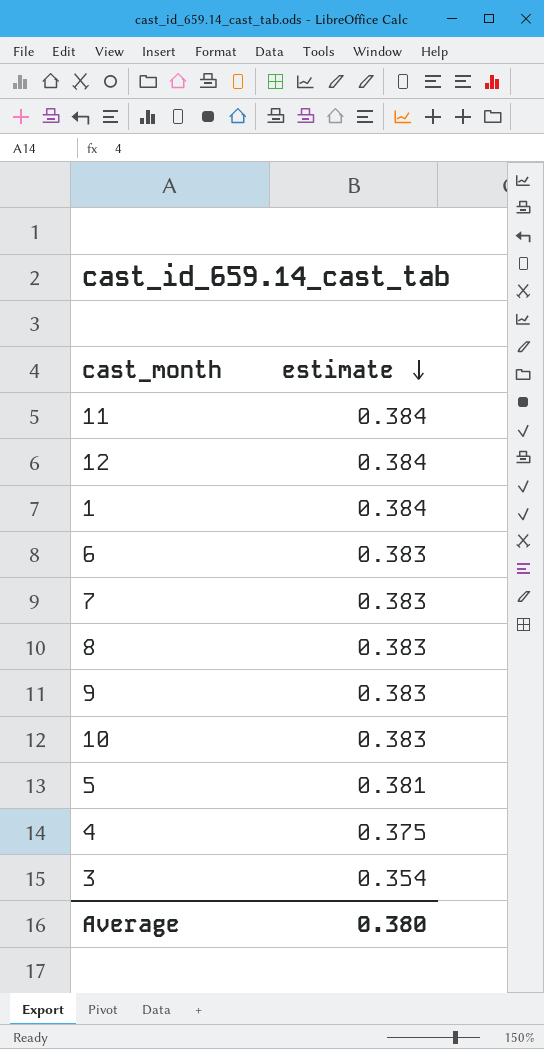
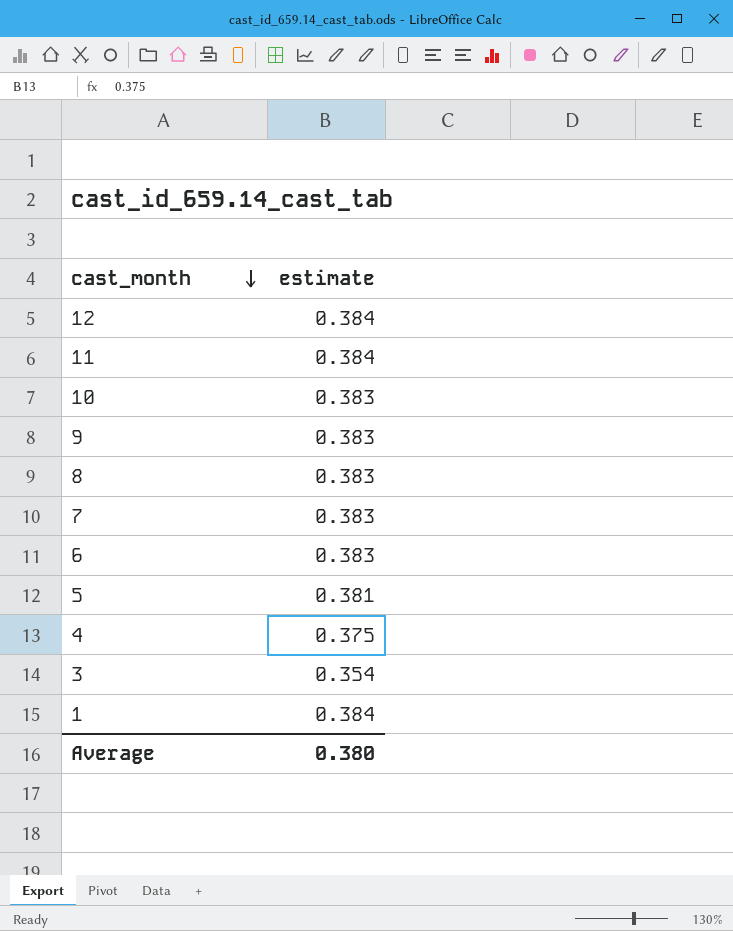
row order: estimate descending -> cast_month descending

